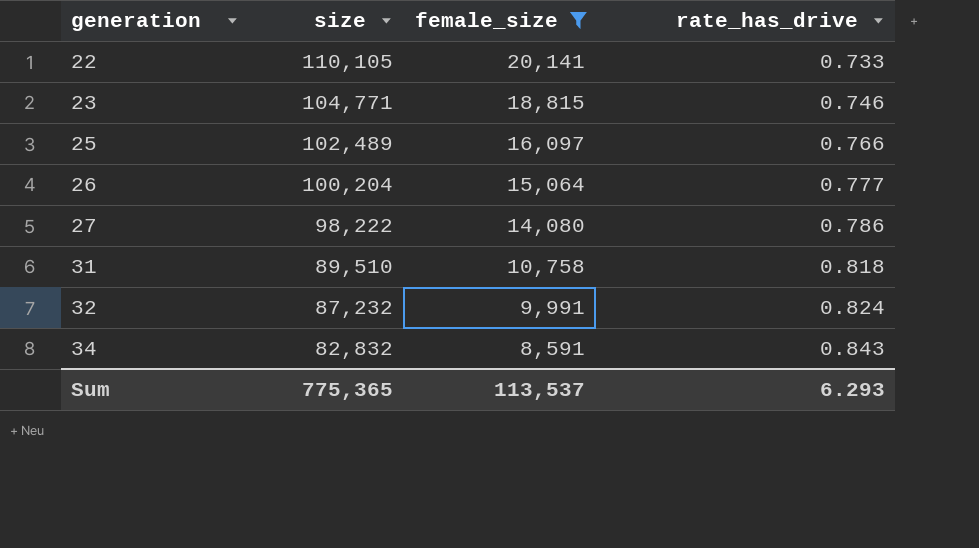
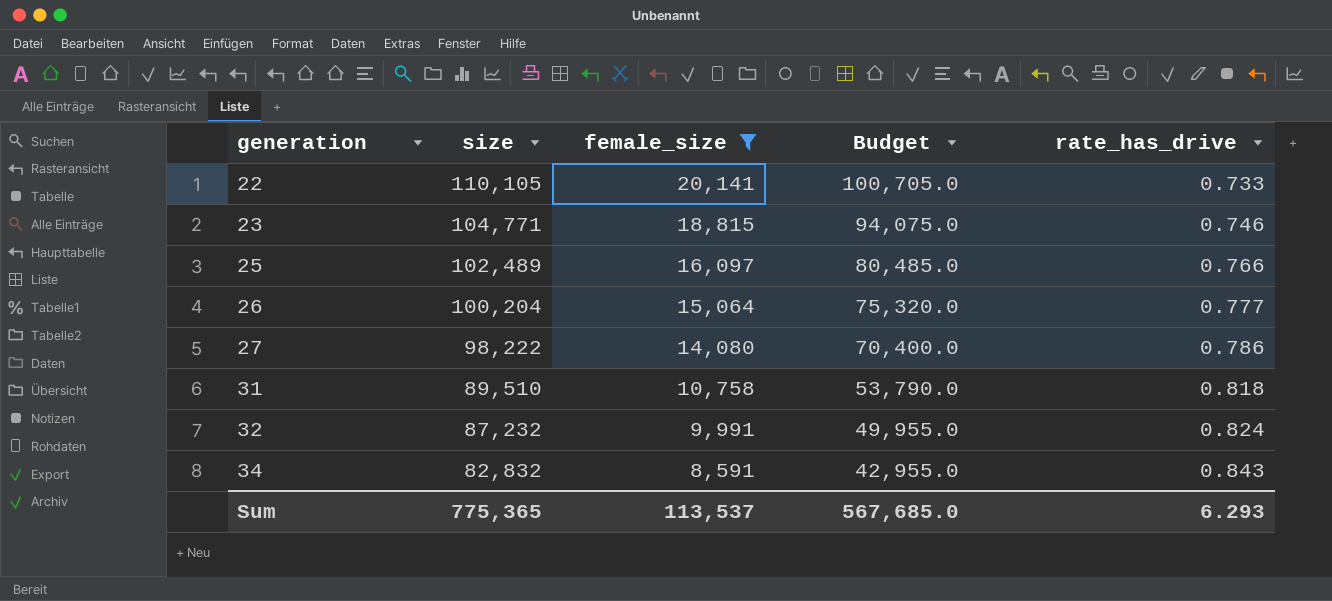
column Budget | formula: none -> [female_size] * 5

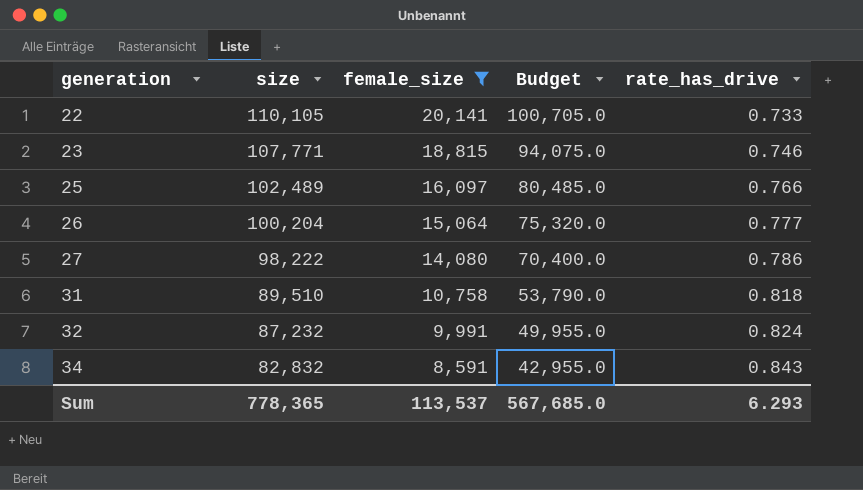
23 | size: 104,771 -> 107,771
Sum | size: 775,365 -> 778,365

